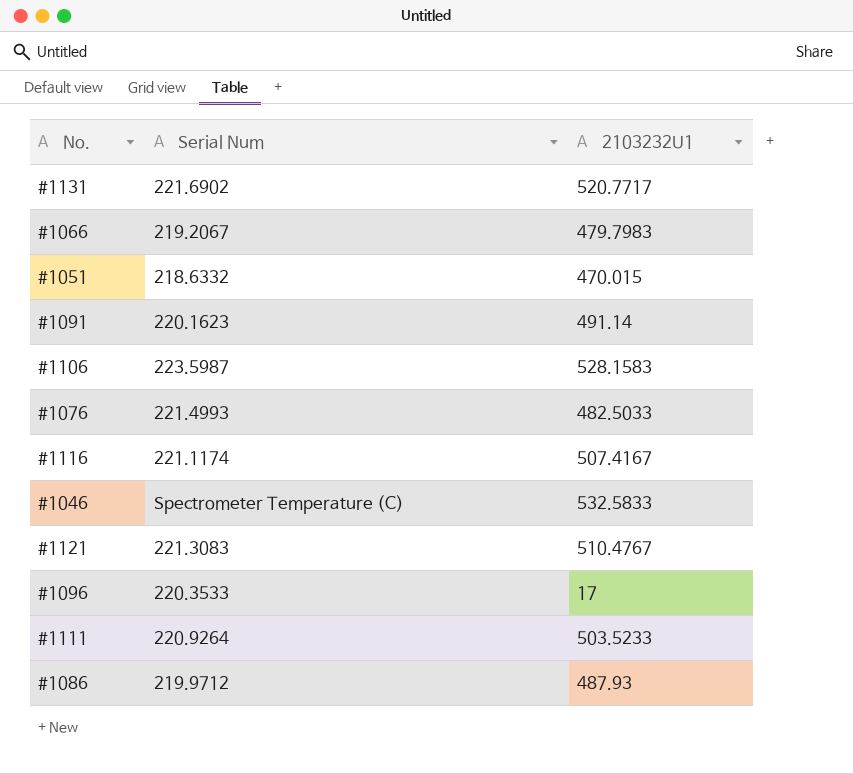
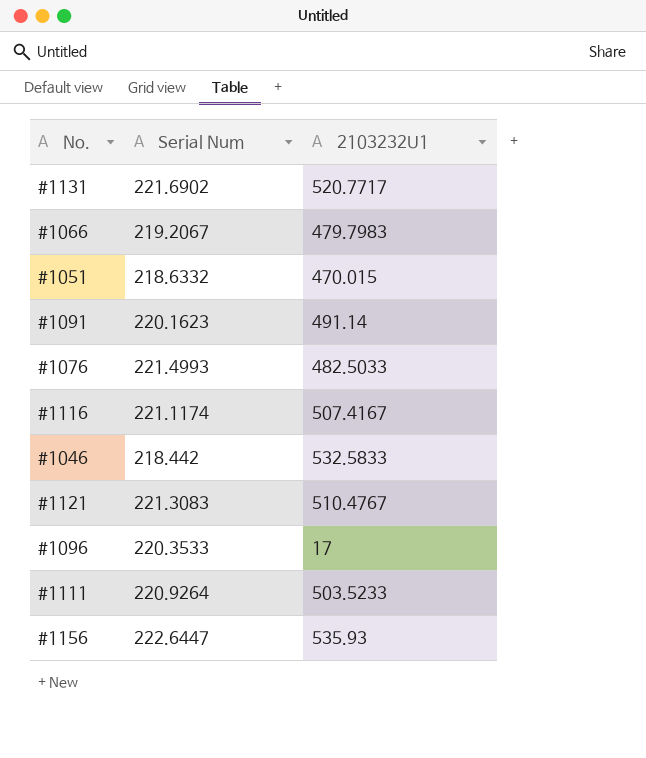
row #1106: 223.5987 | 528.1583 -> none
row #1086: 219.9712 | 487.93 -> none
#1046 | Serial Num: Spectrometer Temperature (C) -> 218.442
row #1156: none -> 222.6447 | 535.93

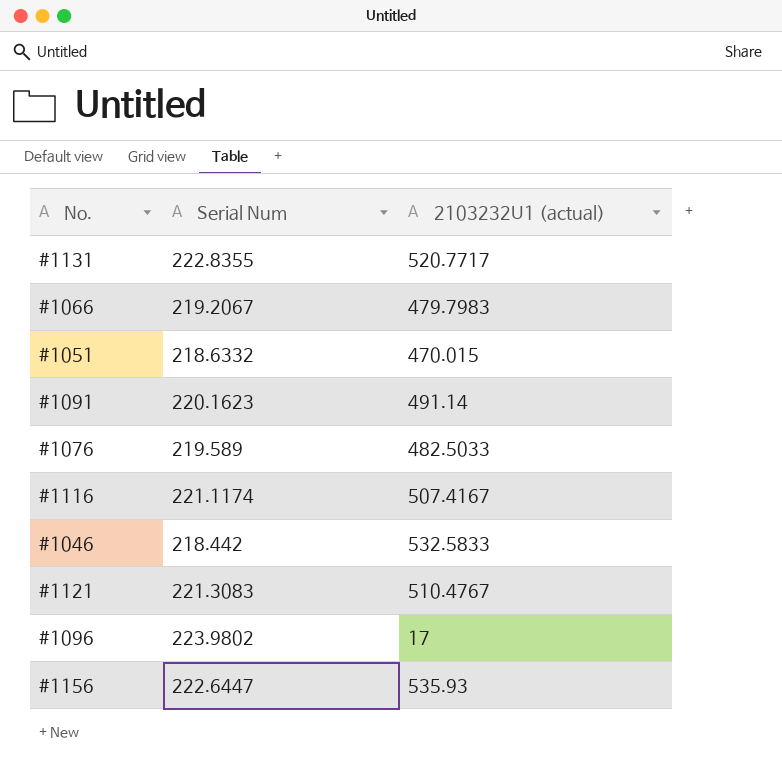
column name: 2103232U1 -> 2103232U1 (actual)
row #1111: 220.9264 | 503.5233 -> none
#1131 | Serial Num: 221.6902 -> 222.8355
#1076 | Serial Num: 221.4993 -> 219.589
#1096 | Serial Num: 220.3533 -> 223.9802

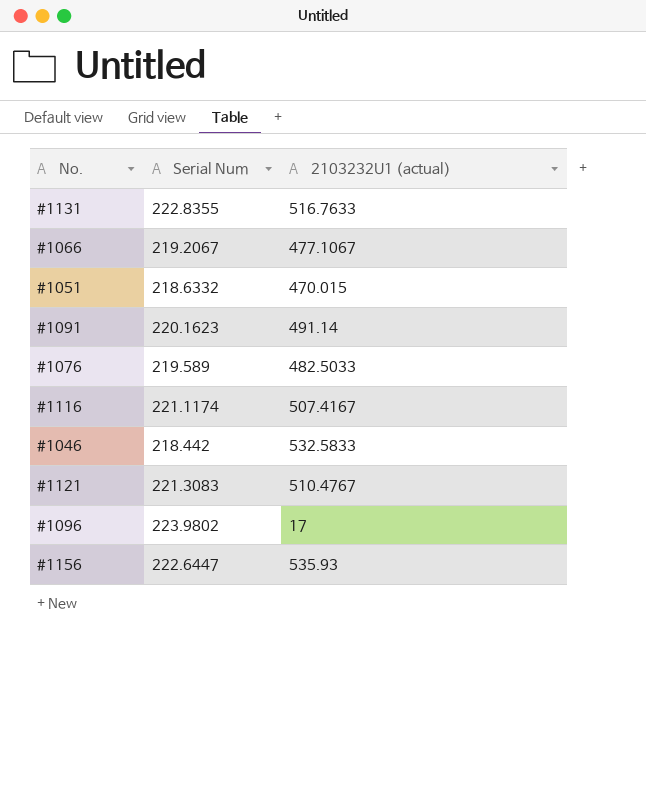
#1131 | 2103232U1 (actual): 520.7717 -> 516.7633
#1066 | 2103232U1 (actual): 479.7983 -> 477.1067

